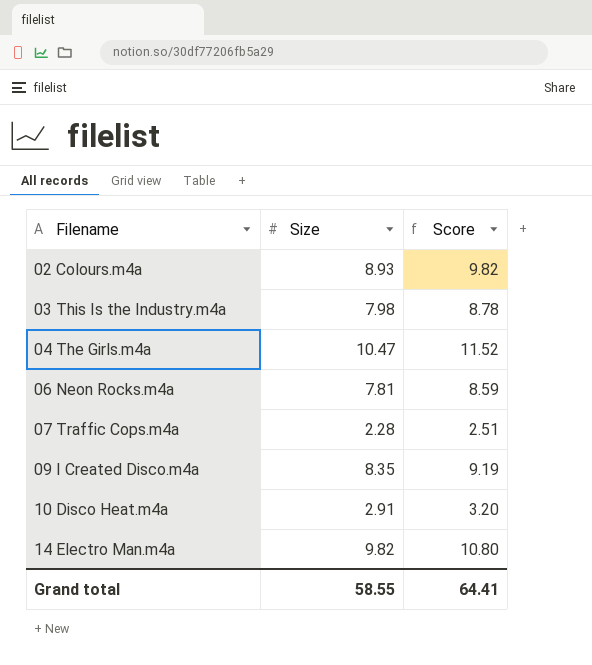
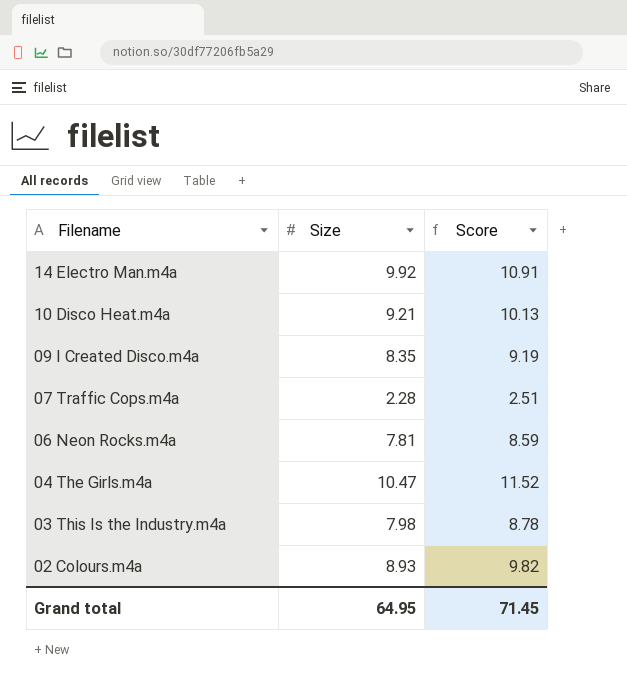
row order: Filename ascending -> Filename descending
14 Electro Man.m4a | Size: 9.82 -> 9.92
14 Electro Man.m4a | Score: 10.80 -> 10.91
10 Disco Heat.m4a | Size: 2.91 -> 9.21
10 Disco Heat.m4a | Score: 3.20 -> 10.13
Grand total | Size: 58.55 -> 64.95
Grand total | Score: 64.41 -> 71.45

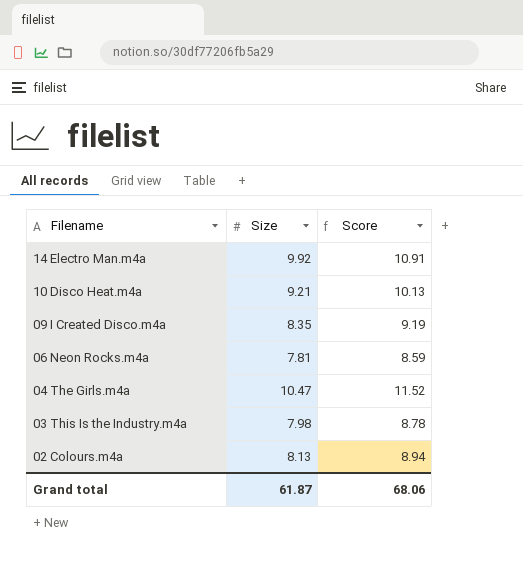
row 07 Traffic Cops.m4a: 2.28 | 2.51 -> none
02 Colours.m4a | Size: 8.93 -> 8.13
02 Colours.m4a | Score: 9.82 -> 8.94
Grand total | Size: 64.95 -> 61.87
Grand total | Score: 71.45 -> 68.06

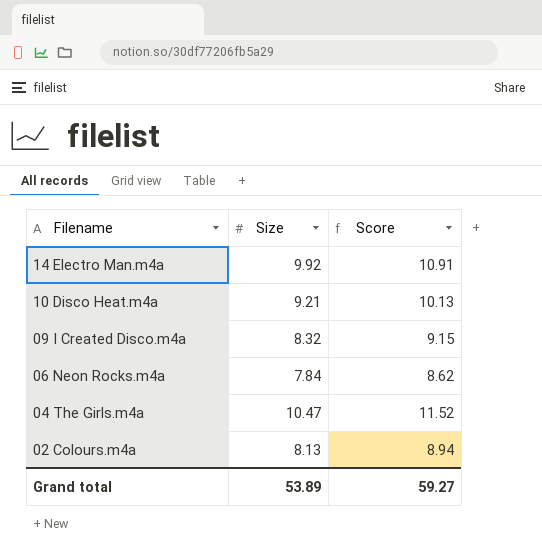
row 03 This Is the Industry.m4a: 7.98 | 8.78 -> none
09 I Created Disco.m4a | Size: 8.35 -> 8.32
09 I Created Disco.m4a | Score: 9.19 -> 9.15
06 Neon Rocks.m4a | Size: 7.81 -> 7.84
06 Neon Rocks.m4a | Score: 8.59 -> 8.62
Grand total | Size: 61.87 -> 53.89
Grand total | Score: 68.06 -> 59.27

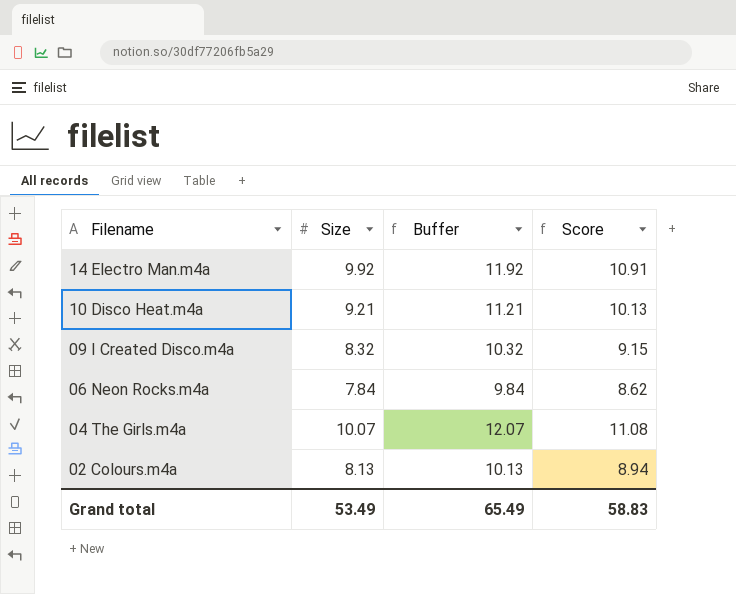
column Buffer | formula: none -> [Size] + 2
04 The Girls.m4a | Size: 10.47 -> 10.07
04 The Girls.m4a | Score: 11.52 -> 11.08
Grand total | Size: 53.89 -> 53.49
Grand total | Score: 59.27 -> 58.83

